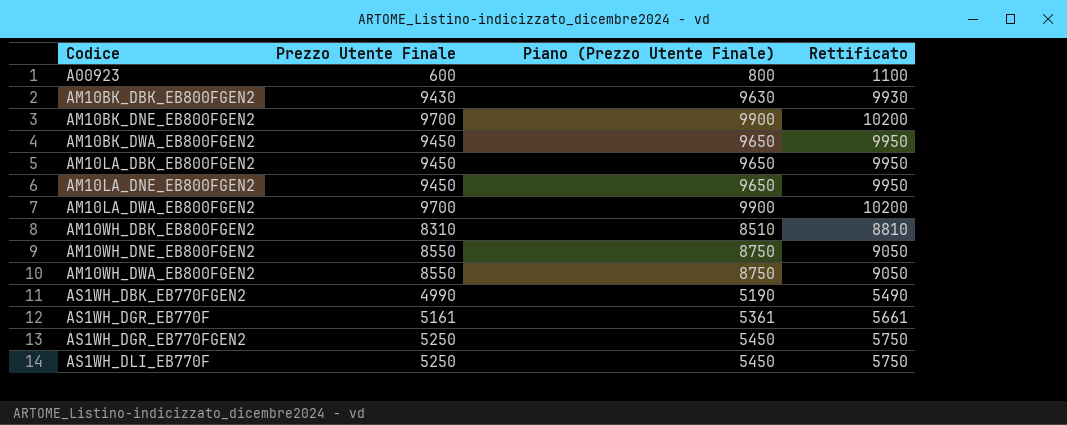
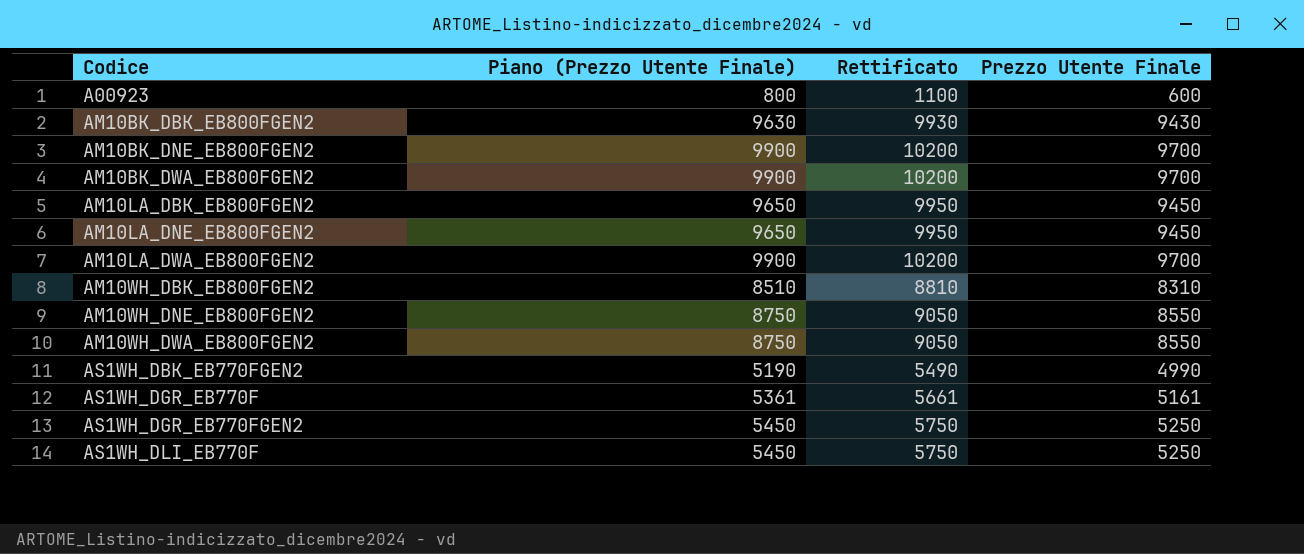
column Prezzo Utente Finale | position: 2 -> 4
AM10BK_DWA_EB800FGEN2 | Piano (Prezzo Utente Finale): 9650 -> 9900
AM10BK_DWA_EB800FGEN2 | Rettificato: 9950 -> 10200
AM10BK_DWA_EB800FGEN2 | Prezzo Utente Finale: 9450 -> 9700

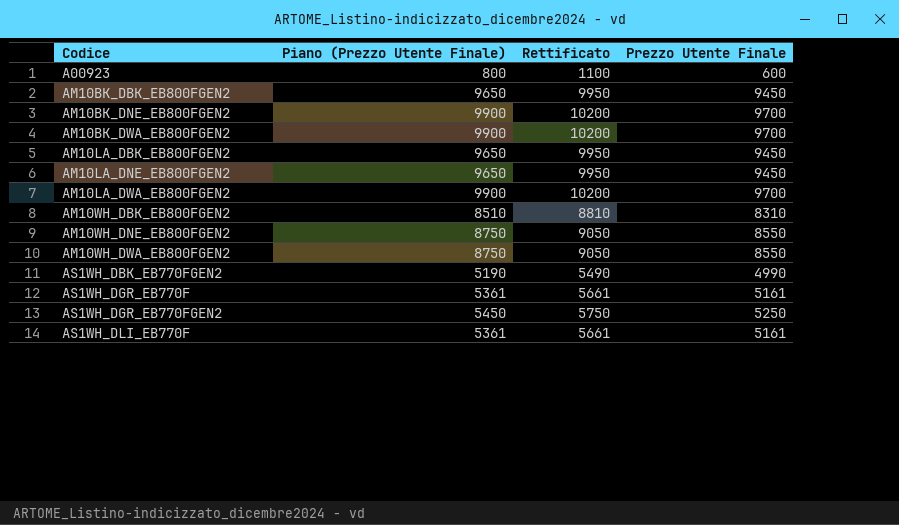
AM10BK_DBK_EB800FGEN2 | Piano (Prezzo Utente Finale): 9630 -> 9650
AM10BK_DBK_EB800FGEN2 | Rettificato: 9930 -> 9950
AM10BK_DBK_EB800FGEN2 | Prezzo Utente Finale: 9430 -> 9450
AS1WH_DLI_EB770F | Piano (Prezzo Utente Finale): 5450 -> 5361
AS1WH_DLI_EB770F | Rettificato: 5750 -> 5661
AS1WH_DLI_EB770F | Prezzo Utente Finale: 5250 -> 5161

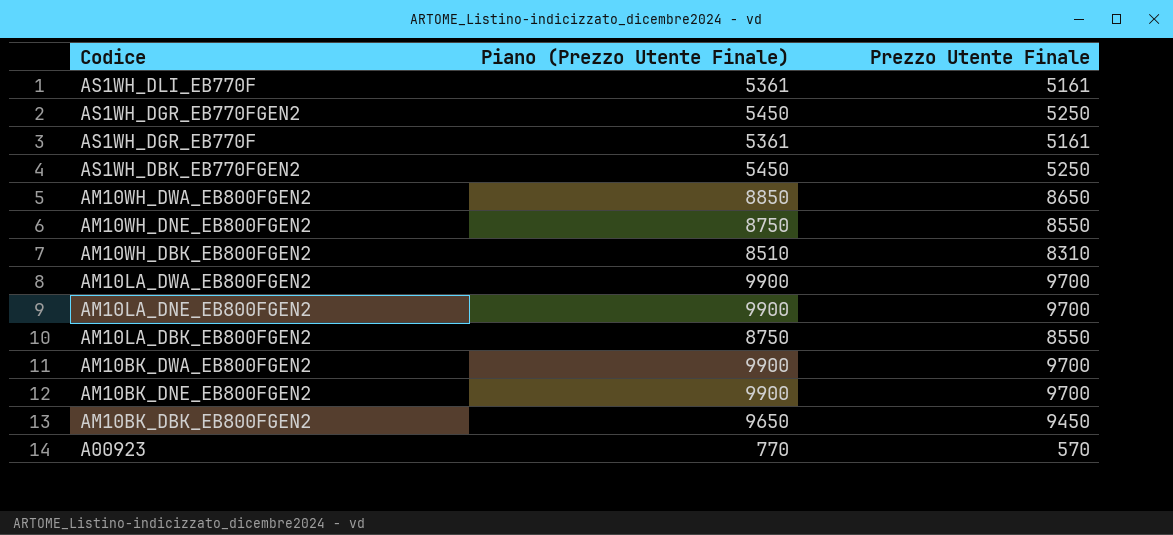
row order: Codice ascending -> Codice descending
column Rettificato | formula: [Prezzo Utente Finale] + 500 -> none
AS1WH_DBK_EB770FGEN2 | Piano (Prezzo Utente Finale): 5190 -> 5450
AS1WH_DBK_EB770FGEN2 | Prezzo Utente Finale: 4990 -> 5250
AM10WH_DWA_EB800FGEN2 | Piano (Prezzo Utente Finale): 8750 -> 8850
AM10WH_DWA_EB800FGEN2 | Prezzo Utente Finale: 8550 -> 8650
AM10LA_DNE_EB800FGEN2 | Piano (Prezzo Utente Finale): 9650 -> 9900
AM10LA_DNE_EB800FGEN2 | Prezzo Utente Finale: 9450 -> 9700
AM10LA_DBK_EB800FGEN2 | Piano (Prezzo Utente Finale): 9650 -> 8750
AM10LA_DBK_EB800FGEN2 | Prezzo Utente Finale: 9450 -> 8550
A00923 | Piano (Prezzo Utente Finale): 800 -> 770
A00923 | Prezzo Utente Finale: 600 -> 570

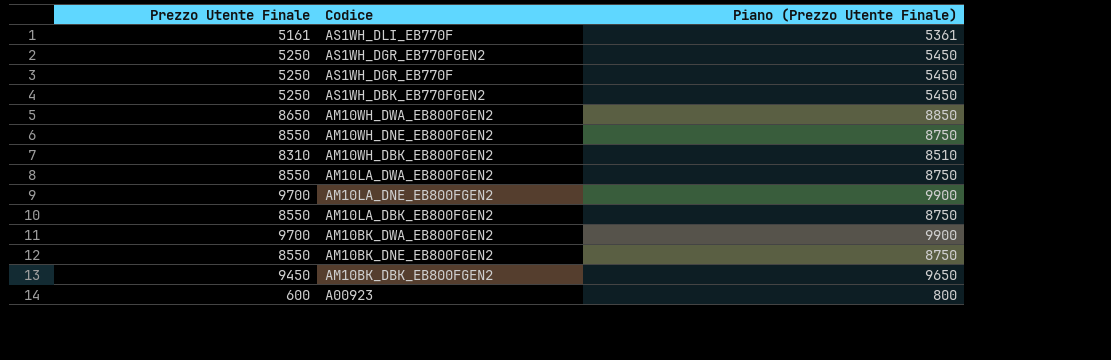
column Prezzo Utente Finale | position: 3 -> 1
AS1WH_DGR_EB770F | Prezzo Utente Finale: 5161 -> 5250
AS1WH_DGR_EB770F | Piano (Prezzo Utente Finale): 5361 -> 5450
AM10LA_DWA_EB800FGEN2 | Prezzo Utente Finale: 9700 -> 8550
AM10LA_DWA_EB800FGEN2 | Piano (Prezzo Utente Finale): 9900 -> 8750
AM10BK_DNE_EB800FGEN2 | Prezzo Utente Finale: 9700 -> 8550
AM10BK_DNE_EB800FGEN2 | Piano (Prezzo Utente Finale): 9900 -> 8750
A00923 | Prezzo Utente Finale: 570 -> 600
A00923 | Piano (Prezzo Utente Finale): 770 -> 800

